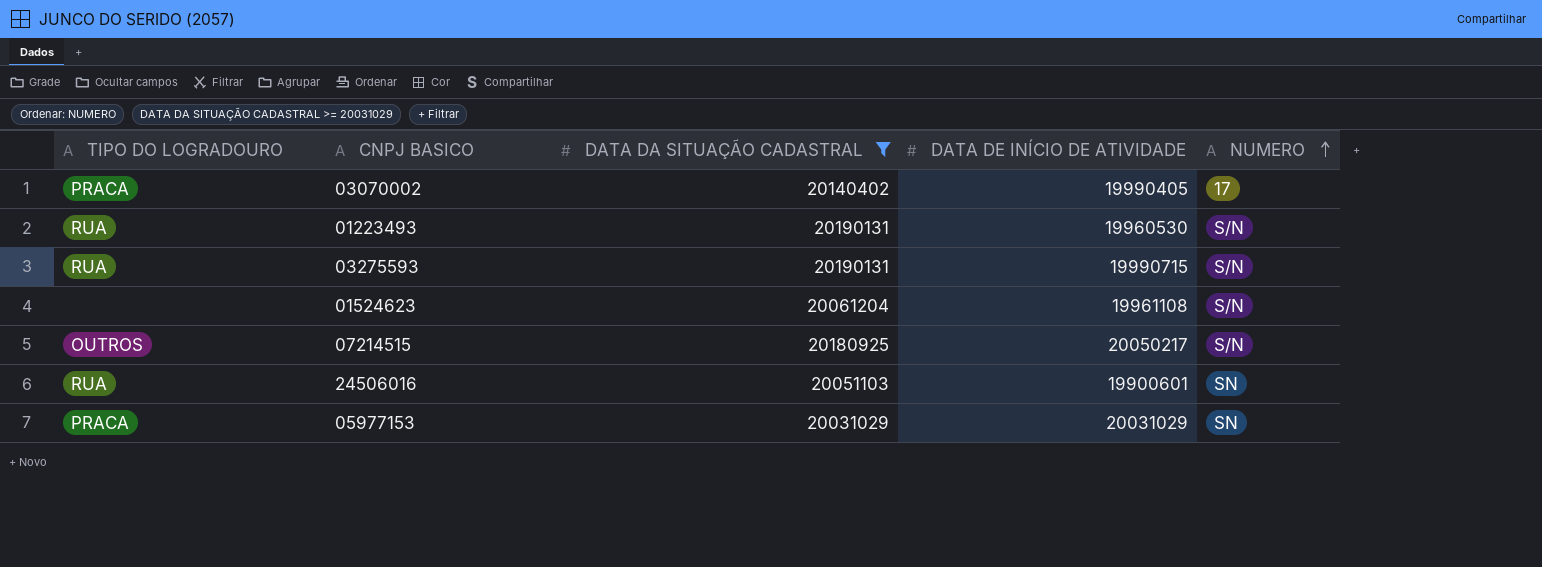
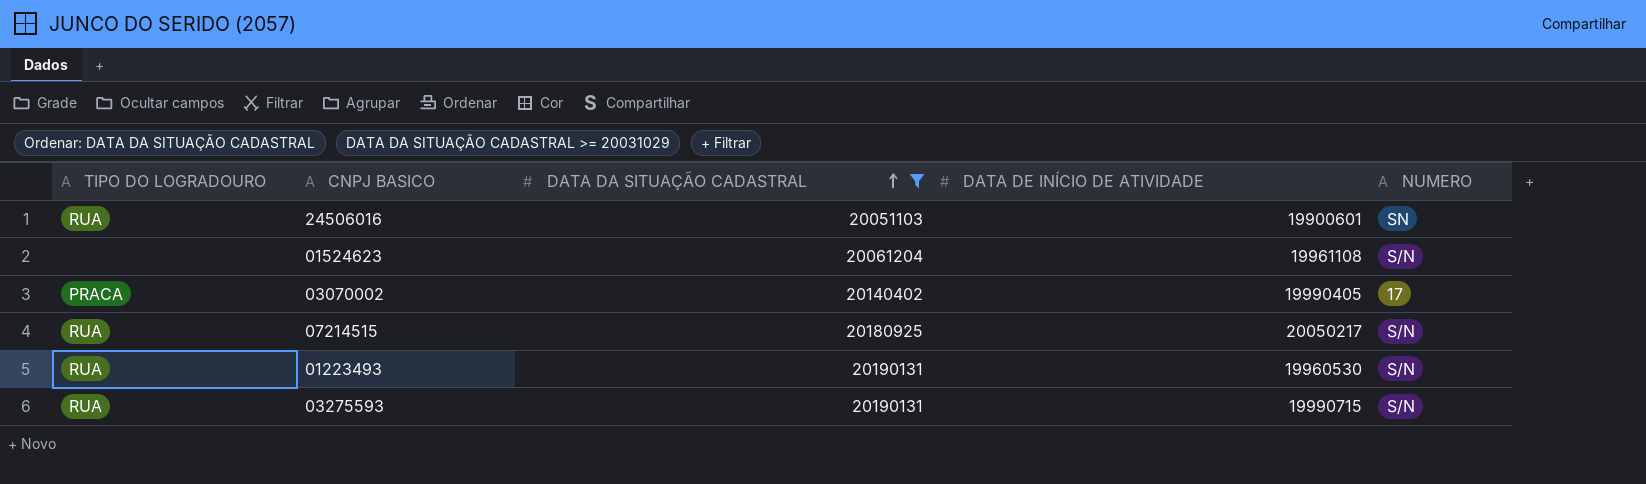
row order: NUMERO ascending -> DATA DA SITUAÇÃO CADASTRAL ascending
row 05977153: PRACA | 20031029 | 20031029 | SN -> none
07214515 | TIPO DO LOGRADOURO: OUTROS -> RUA

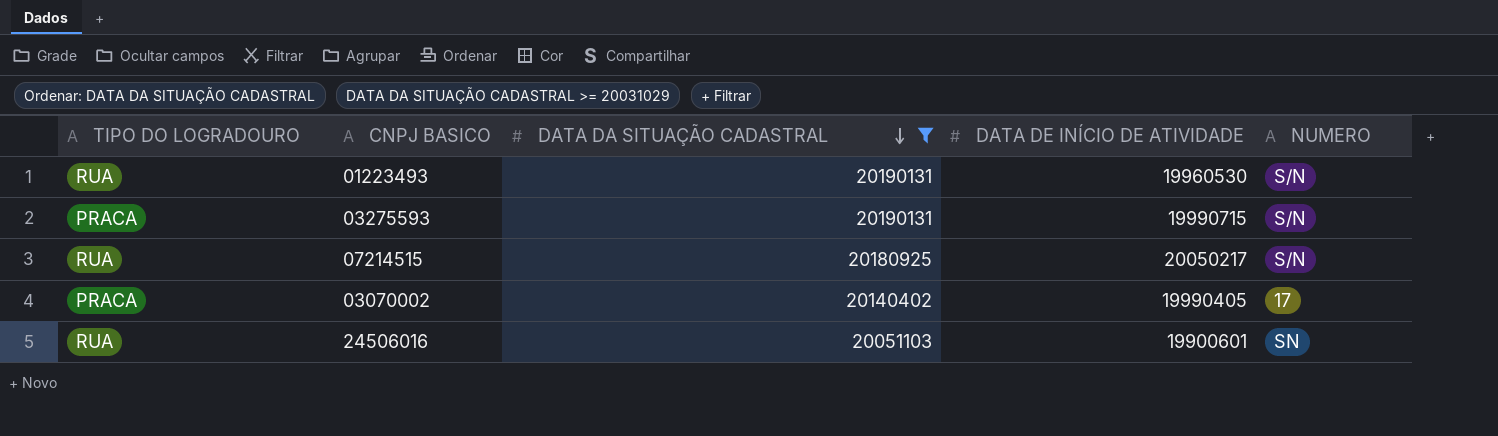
row order: DATA DA SITUAÇÃO CADASTRAL ascending -> DATA DA SITUAÇÃO CADASTRAL descending
row 01524623: none | 20061204 | 19961108 | S/N -> none
03275593 | TIPO DO LOGRADOURO: RUA -> PRACA

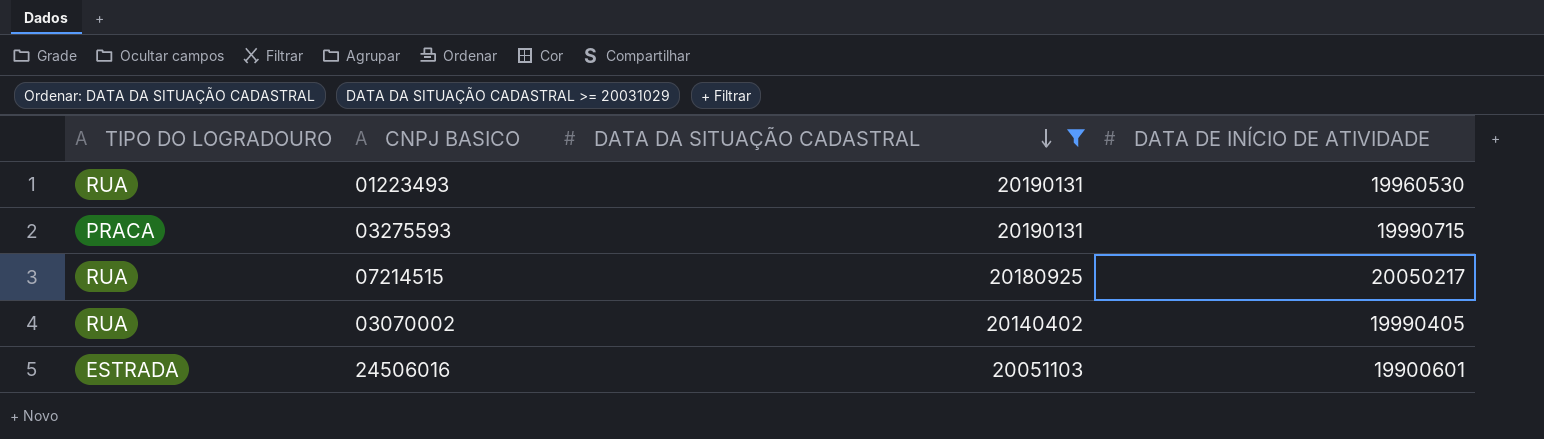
column NUMERO | position: 5 -> none
03070002 | TIPO DO LOGRADOURO: PRACA -> RUA
24506016 | TIPO DO LOGRADOURO: RUA -> ESTRADA

